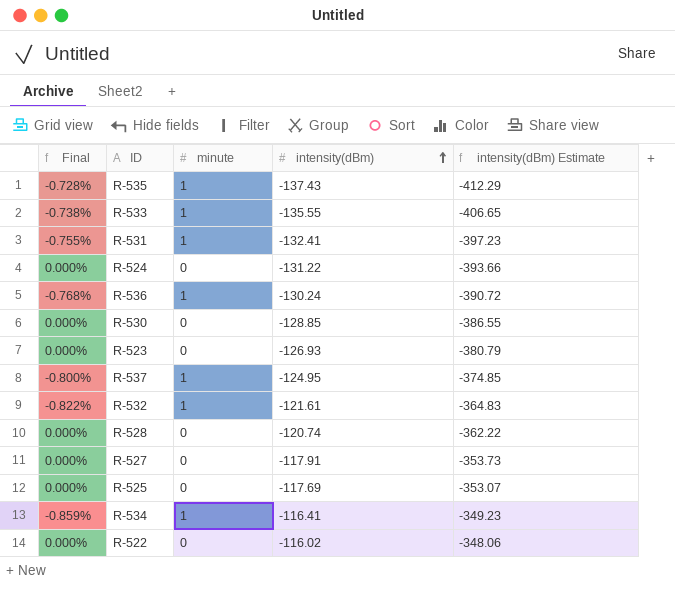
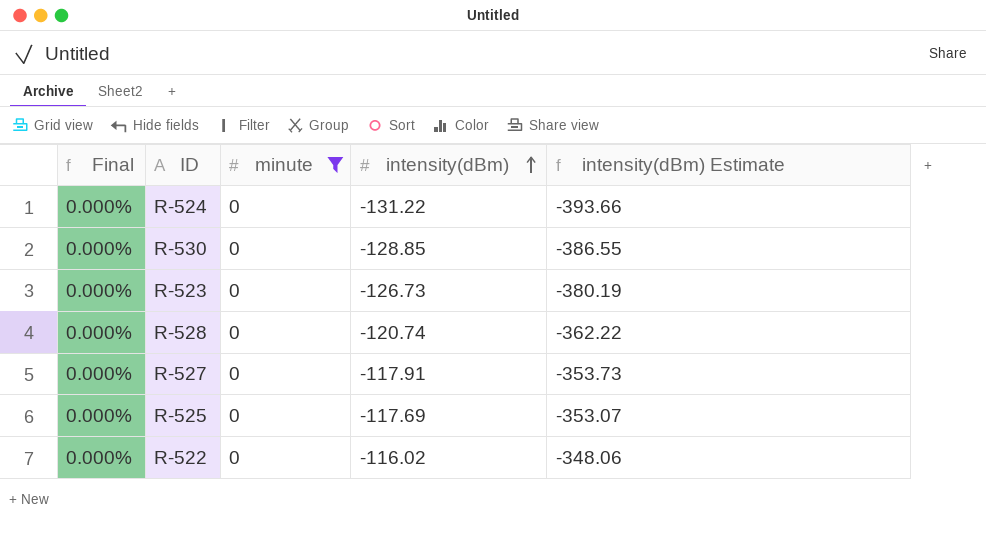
filter: none -> minute = 0
R-523 | intensity(dBm): -126.93 -> -126.73
R-523 | intensity(dBm) Estimate: -380.79 -> -380.19

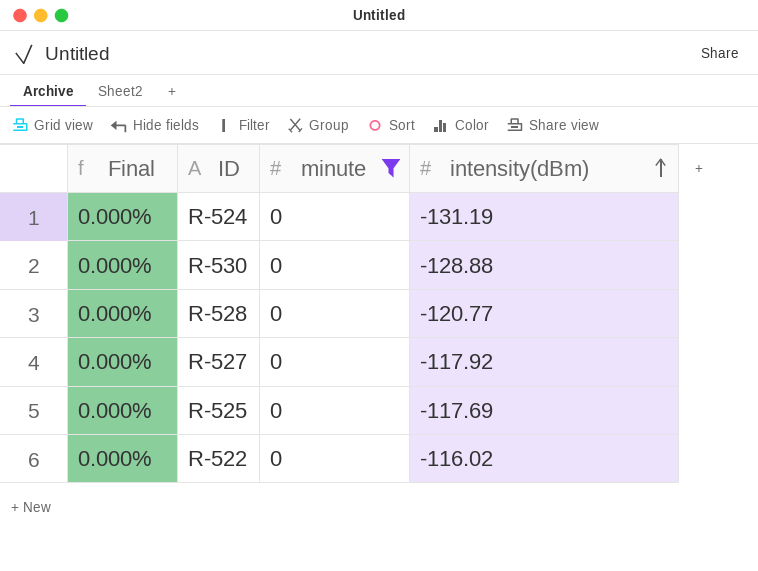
column intensity(dBm) Estimate | formula: [intensity(dBm)] * 3 -> none
row R-523: 0.000% | 0 | -126.73 | -380.19 -> none
R-524 | intensity(dBm): -131.22 -> -131.19
R-530 | intensity(dBm): -128.85 -> -128.88
R-528 | intensity(dBm): -120.74 -> -120.77
R-527 | intensity(dBm): -117.91 -> -117.92

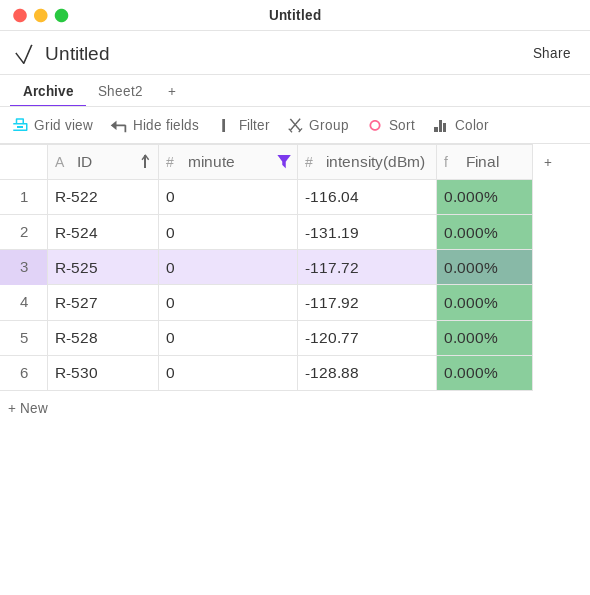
row order: intensity(dBm) ascending -> ID ascending
column Final | position: 1 -> 4
R-522 | intensity(dBm): -116.02 -> -116.04
R-525 | intensity(dBm): -117.69 -> -117.72

